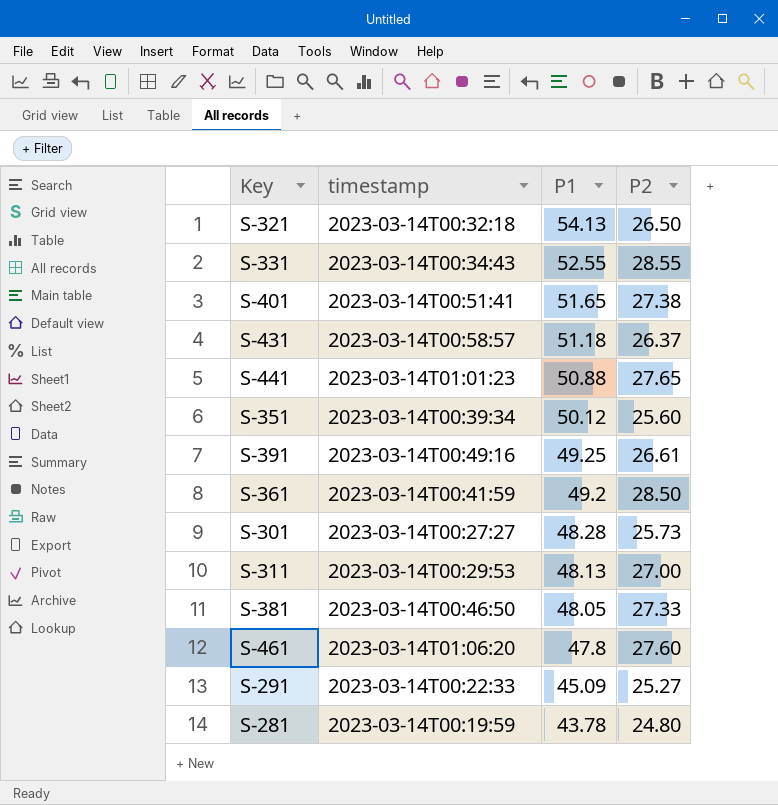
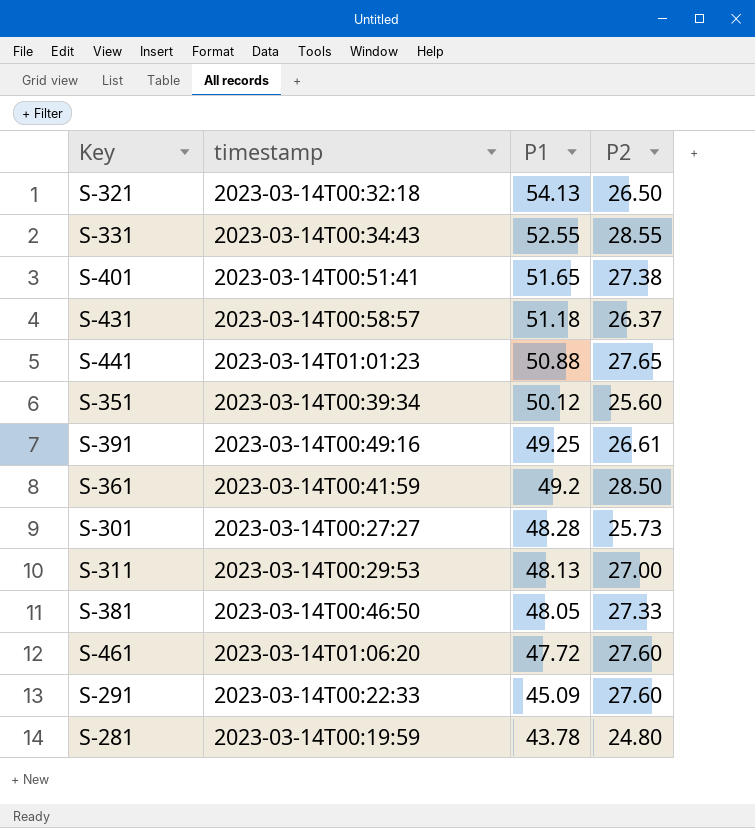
S-461 | P1: 47.8 -> 47.72
S-291 | P2: 25.27 -> 27.60

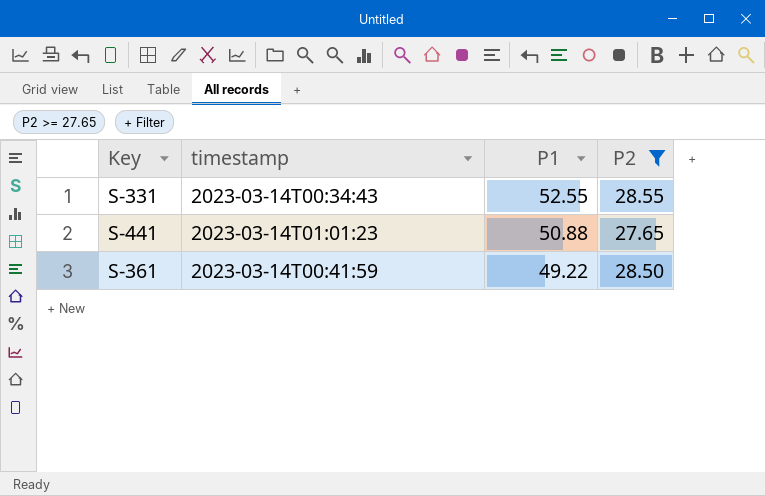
filter: none -> P2 >= 27.65
S-361 | P1: 49.2 -> 49.22

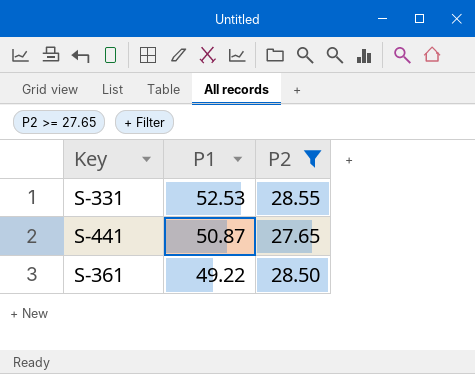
column timestamp | position: 2 -> none
S-331 | P1: 52.55 -> 52.53
S-441 | P1: 50.88 -> 50.87

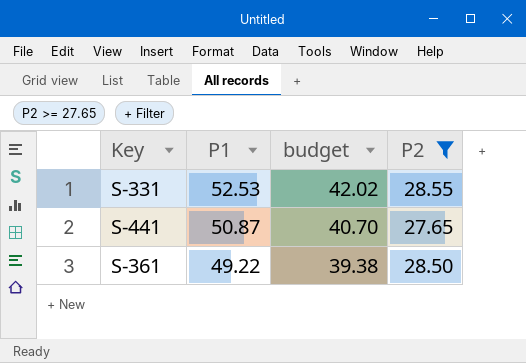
column budget | formula: none -> [P1] * 0.8

